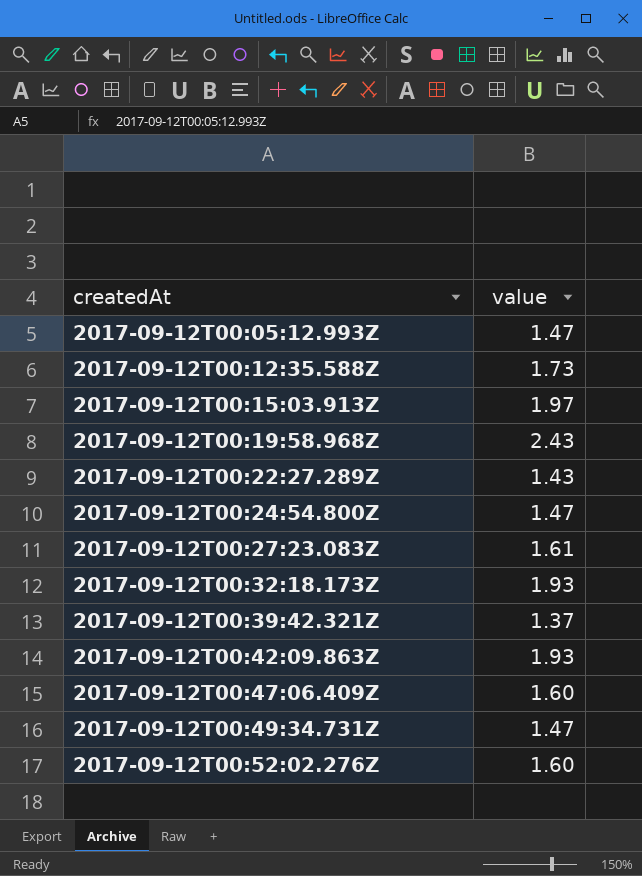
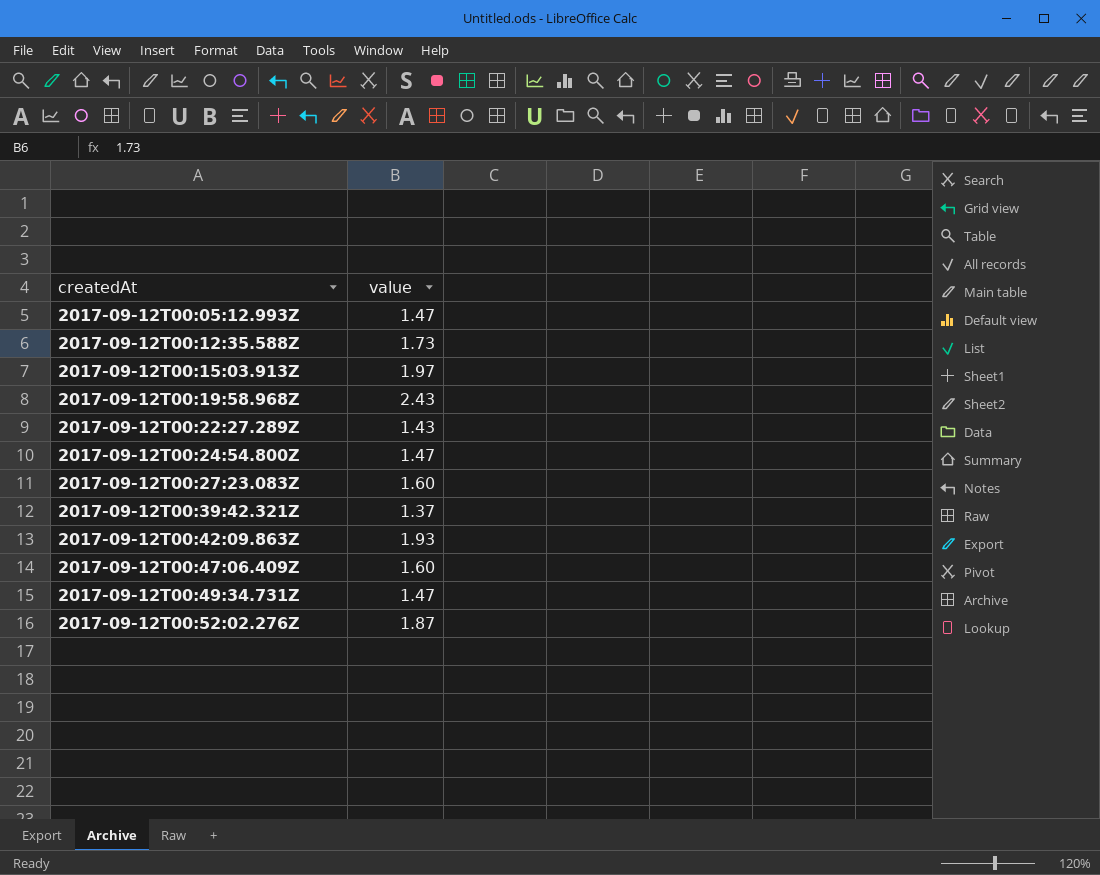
row 2017-09-12T00:32:18.173Z: 1.93 -> none
2017-09-12T00:27:23.083Z | value: 1.61 -> 1.60
2017-09-12T00:52:02.276Z | value: 1.60 -> 1.87

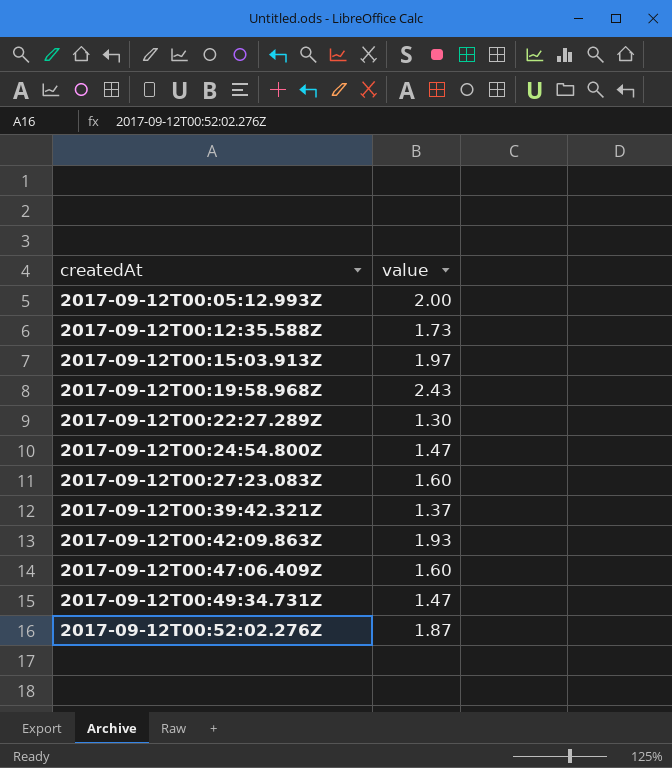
2017-09-12T00:05:12.993Z | value: 1.47 -> 2.00
2017-09-12T00:22:27.289Z | value: 1.43 -> 1.30

